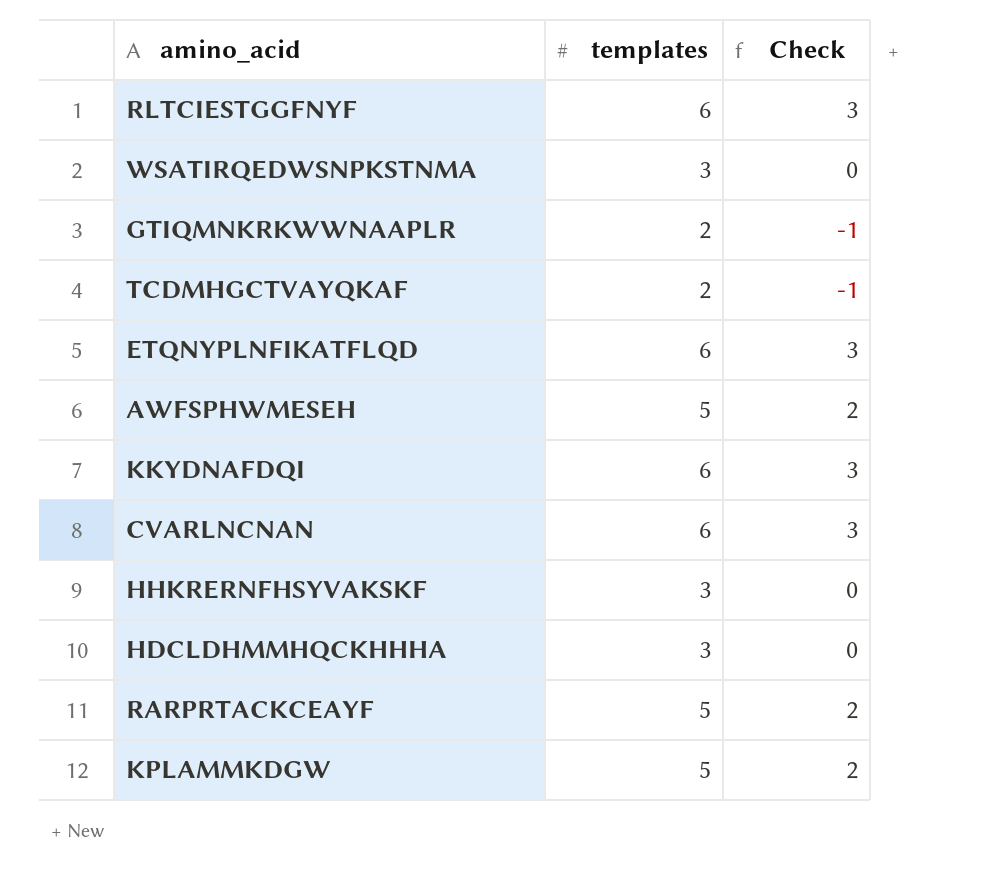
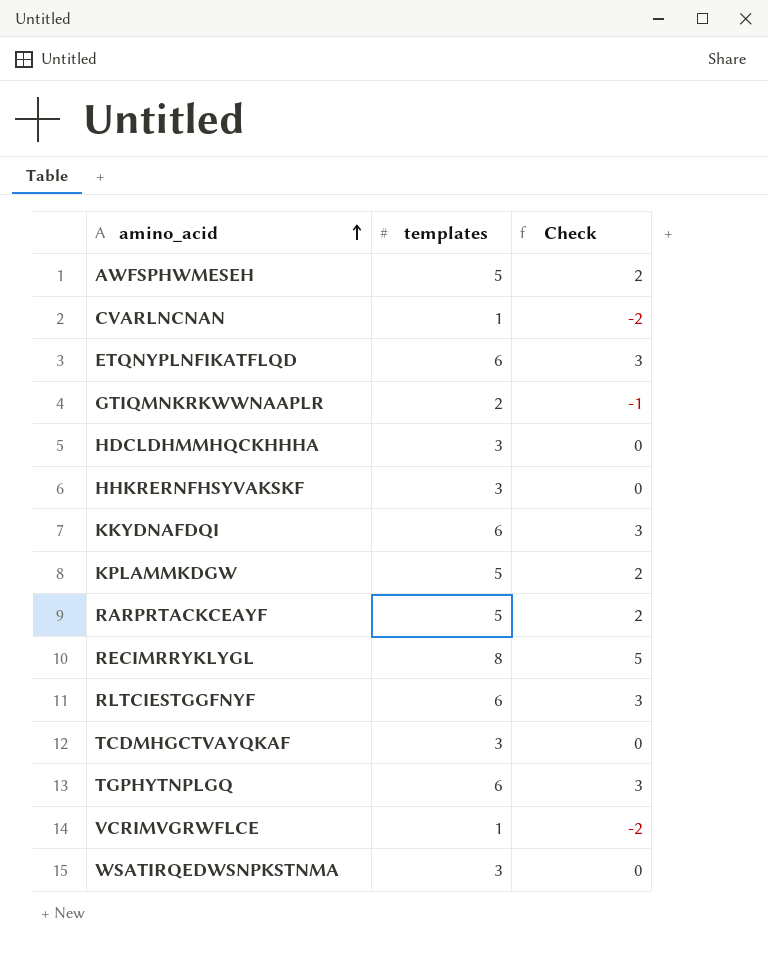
row order: none -> amino_acid ascending
CVARLNCNAN | templates: 6 -> 1
CVARLNCNAN | Check: 3 -> -2
row RECIMRRYKLYGL: none -> 8 | 5
TCDMHGCTVAYQKAF | templates: 2 -> 3
TCDMHGCTVAYQKAF | Check: -1 -> 0
row TGPHYTNPLGQ: none -> 6 | 3
row VCRIMVGRWFLCE: none -> 1 | -2

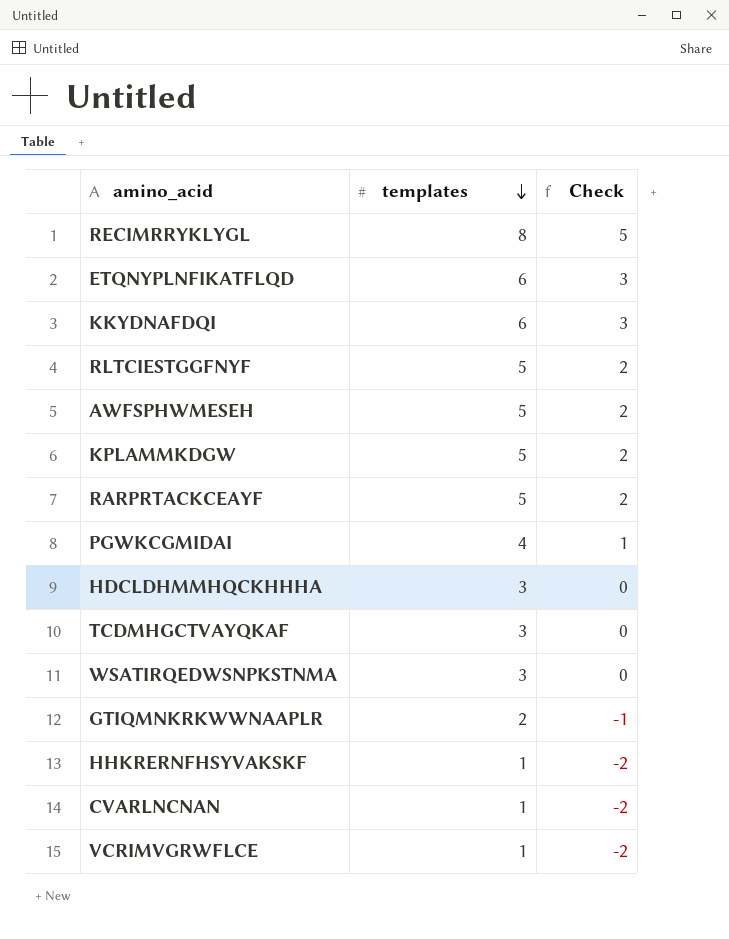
row order: amino_acid ascending -> templates descending
row TGPHYTNPLGQ: 6 | 3 -> none
RLTCIESTGGFNYF | templates: 6 -> 5
RLTCIESTGGFNYF | Check: 3 -> 2
row PGWKCGMIDAI: none -> 4 | 1
HHKRERNFHSYVAKSKF | templates: 3 -> 1
HHKRERNFHSYVAKSKF | Check: 0 -> -2

